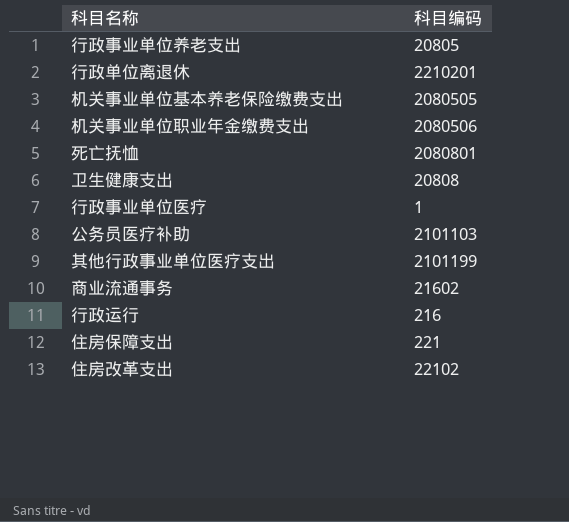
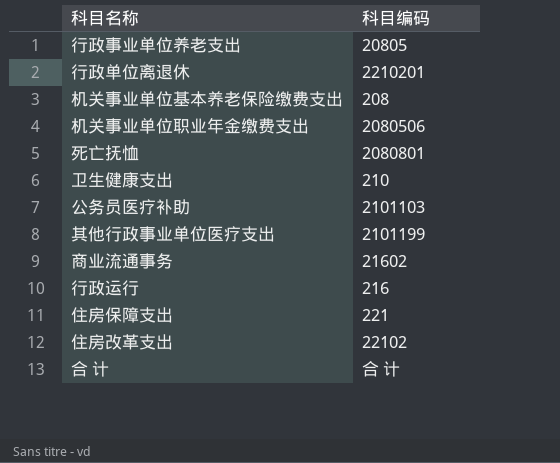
row 行政事业单位医疗: 1 -> none
机关事业单位基本养老保险缴费支出 | 科目编码: 2080505 -> 208
卫生健康支出 | 科目编码: 20808 -> 210
row 合 计: none -> 合 计

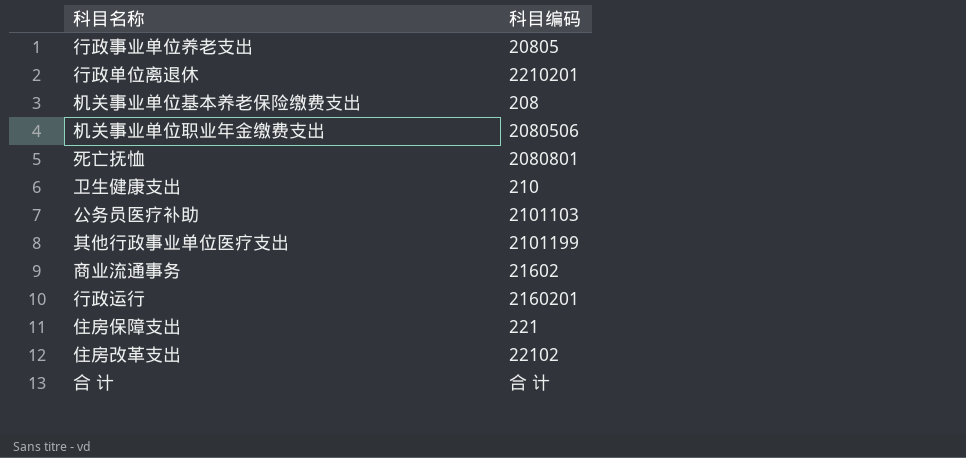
行政运行 | 科目编码: 216 -> 2160201

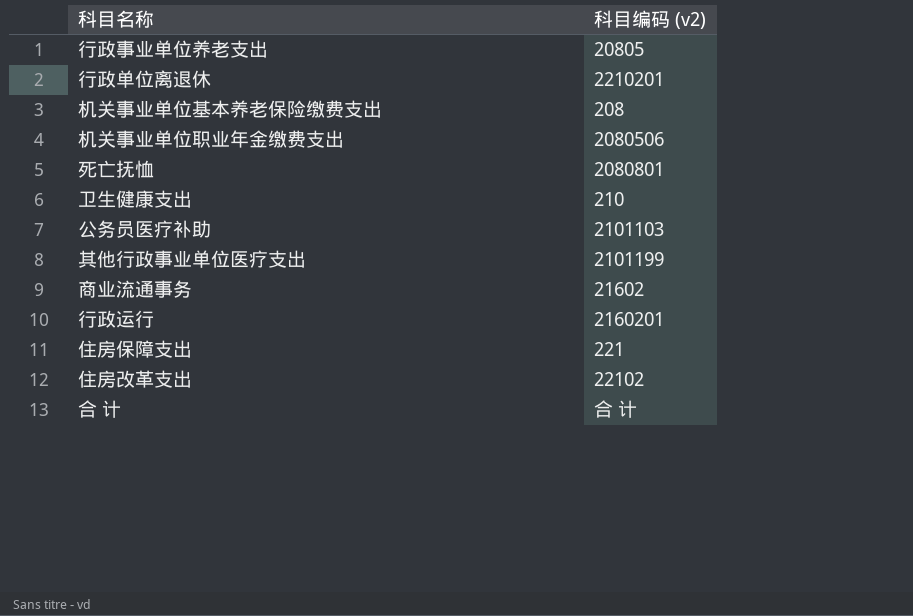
column name: 科目编码 -> 科目编码 (v2)

